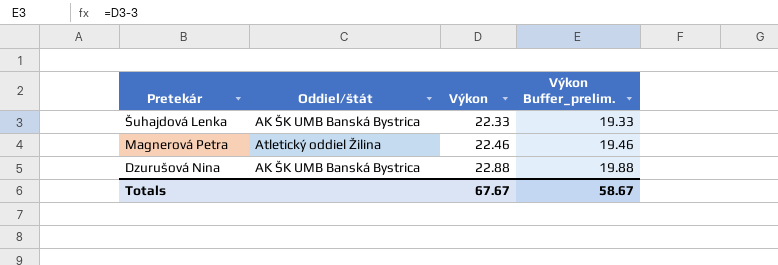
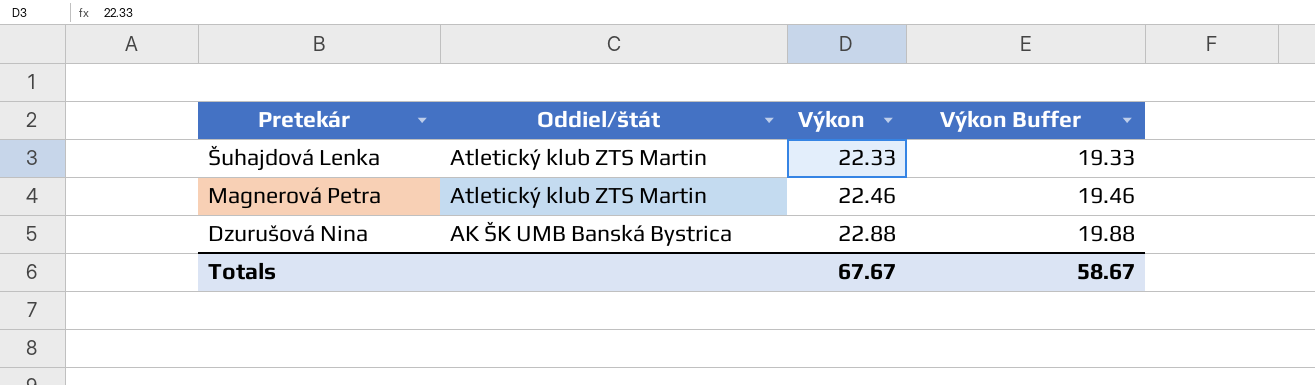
column name: Výkon Buffer_prelim. -> Výkon Buffer
Šuhajdová Lenka | Oddiel/štát: AK ŠK UMB Banská Bystrica -> Atletický klub ZTS Martin
Magnerová Petra | Oddiel/štát: Atletický oddiel Žilina -> Atletický klub ZTS Martin

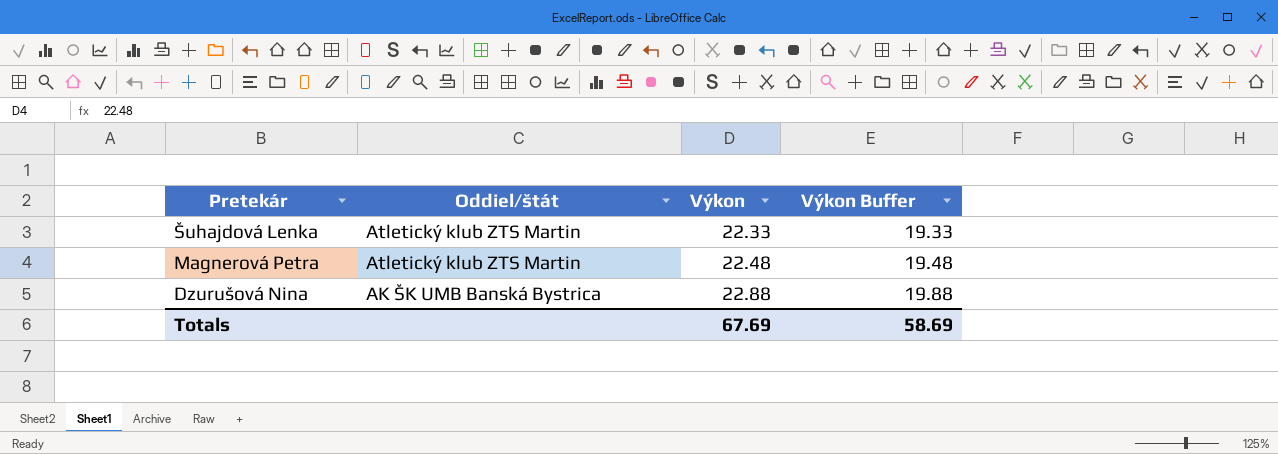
Magnerová Petra | Výkon: 22.46 -> 22.48
Magnerová Petra | Výkon Buffer: 19.46 -> 19.48
Totals | Výkon: 67.67 -> 67.69
Totals | Výkon Buffer: 58.67 -> 58.69

